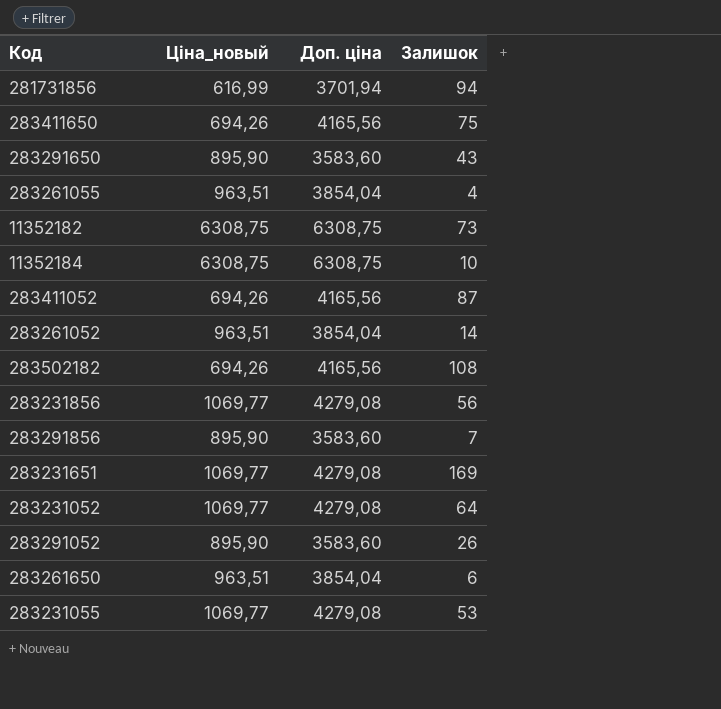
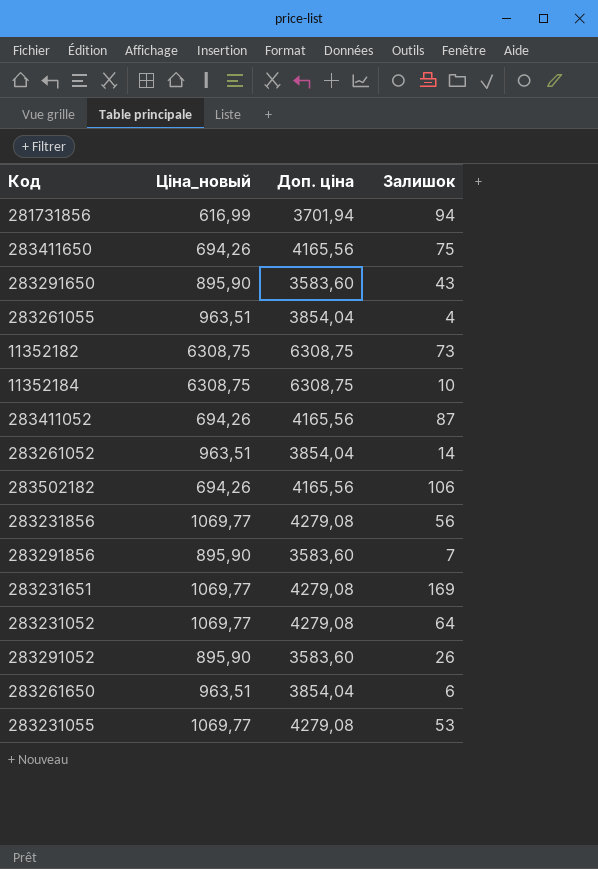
283502182 | Залишок: 108 -> 106

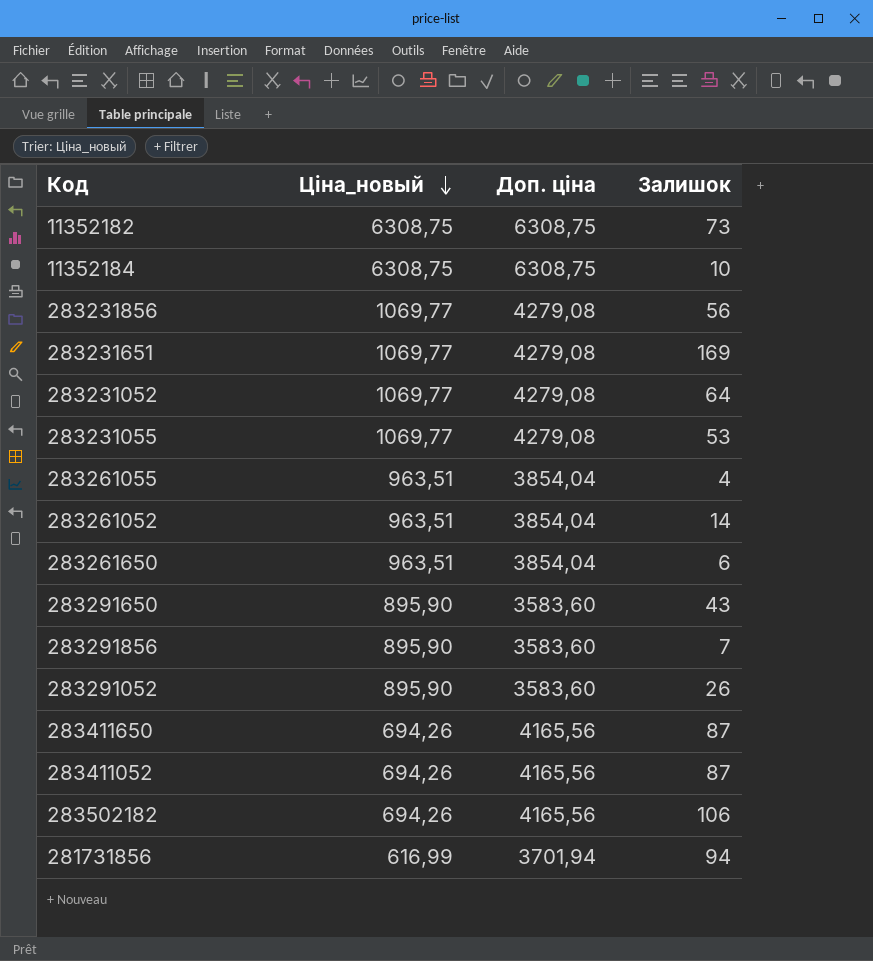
row order: none -> Ціна_новый descending
283411650 | Залишок: 75 -> 87

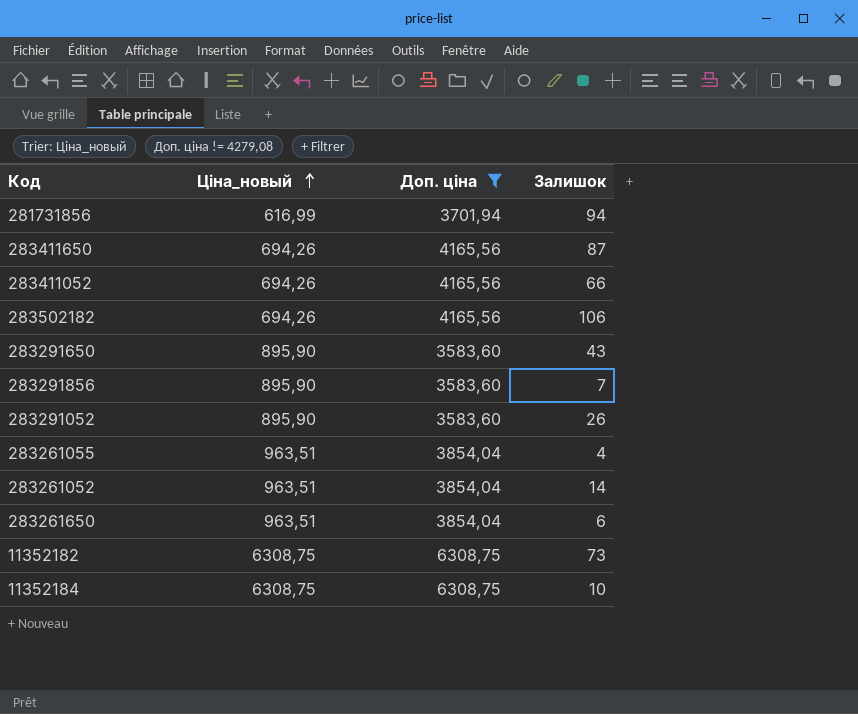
filter: none -> Доп. ціна != 4279,08
row order: Ціна_новый descending -> Ціна_новый ascending
283411052 | Залишок: 87 -> 66

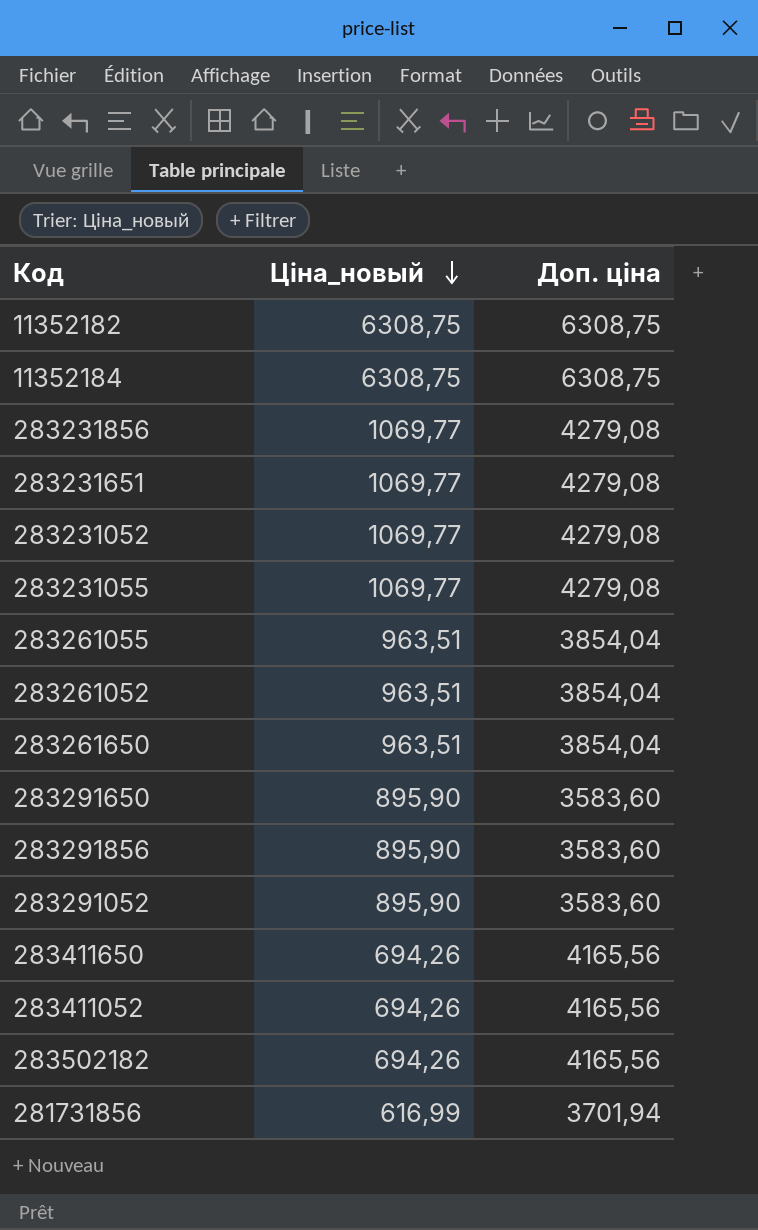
filter: Доп. ціна != 4279,08 -> none
row order: Ціна_новый ascending -> Ціна_новый descending
column Залишок | position: 4 -> none

